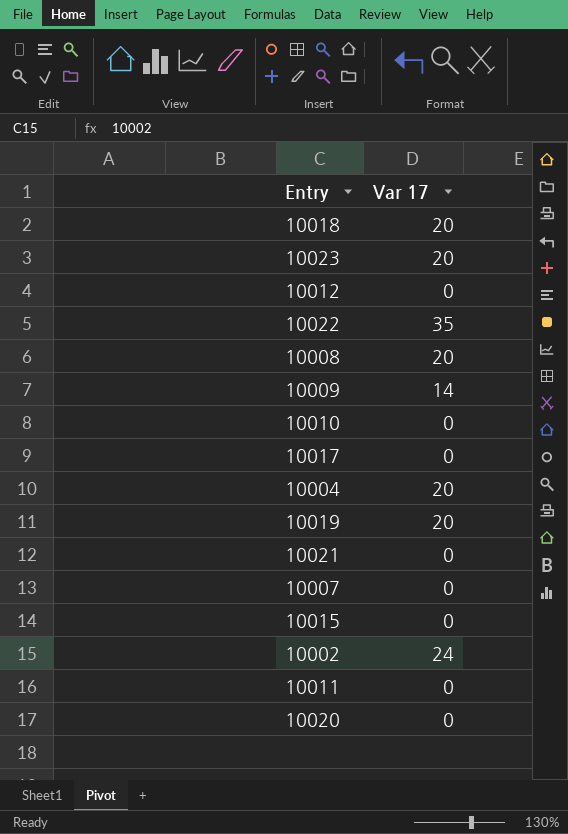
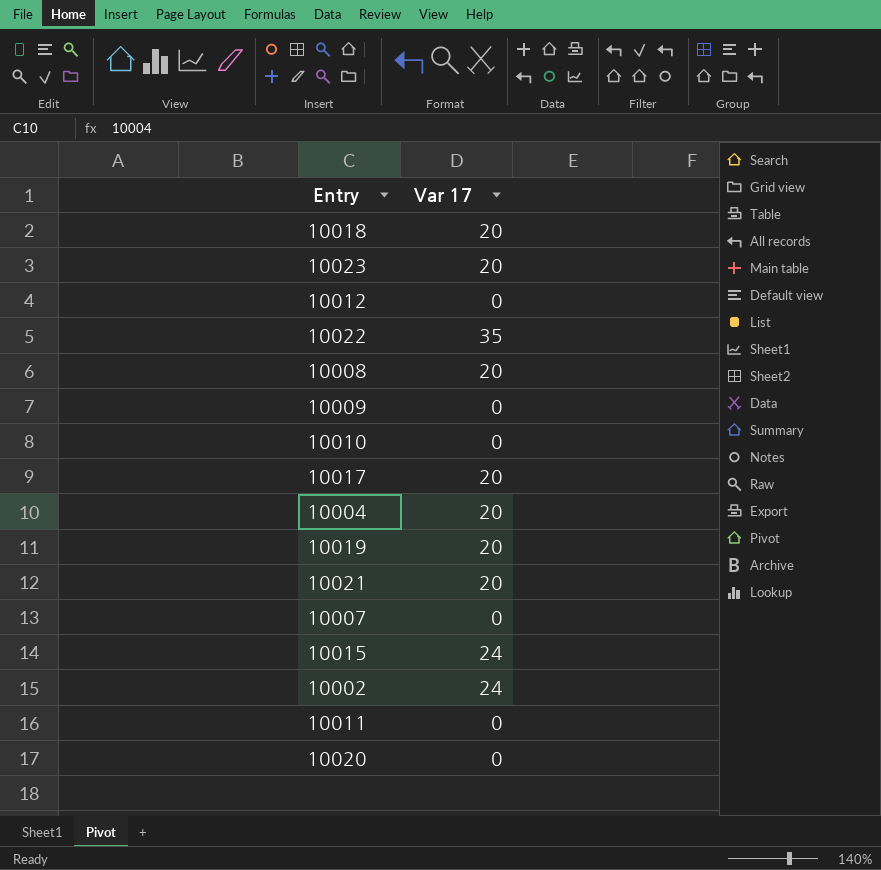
10009 | Var 17: 14 -> 0
10017 | Var 17: 0 -> 20
10021 | Var 17: 0 -> 20
10015 | Var 17: 0 -> 24

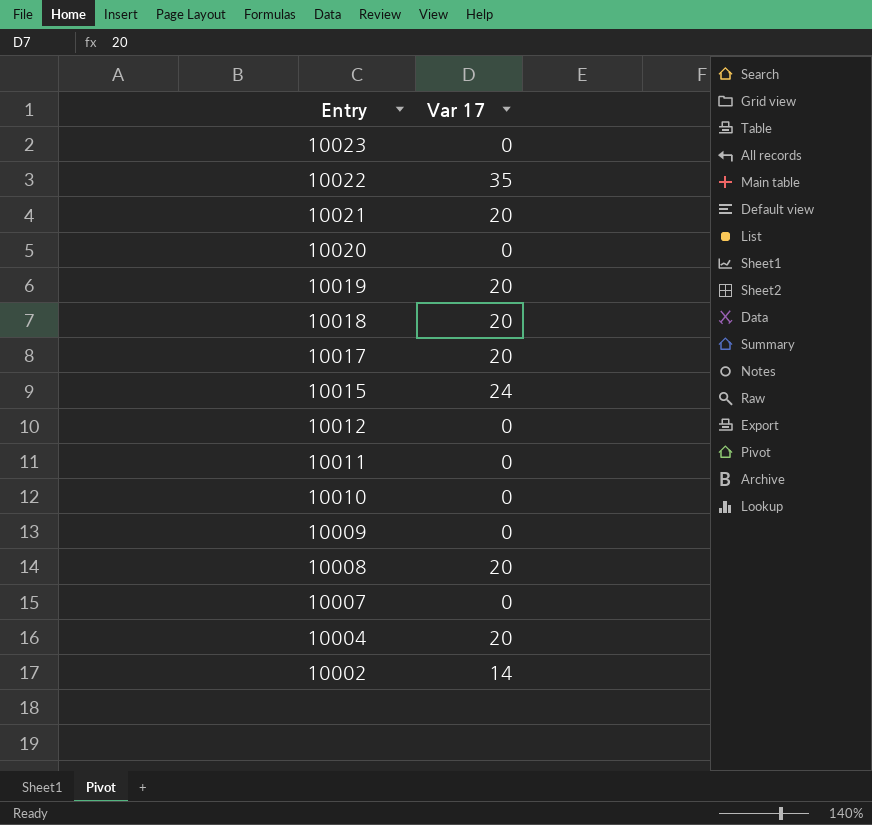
row order: none -> Entry descending
10023 | Var 17: 20 -> 0
10002 | Var 17: 24 -> 14

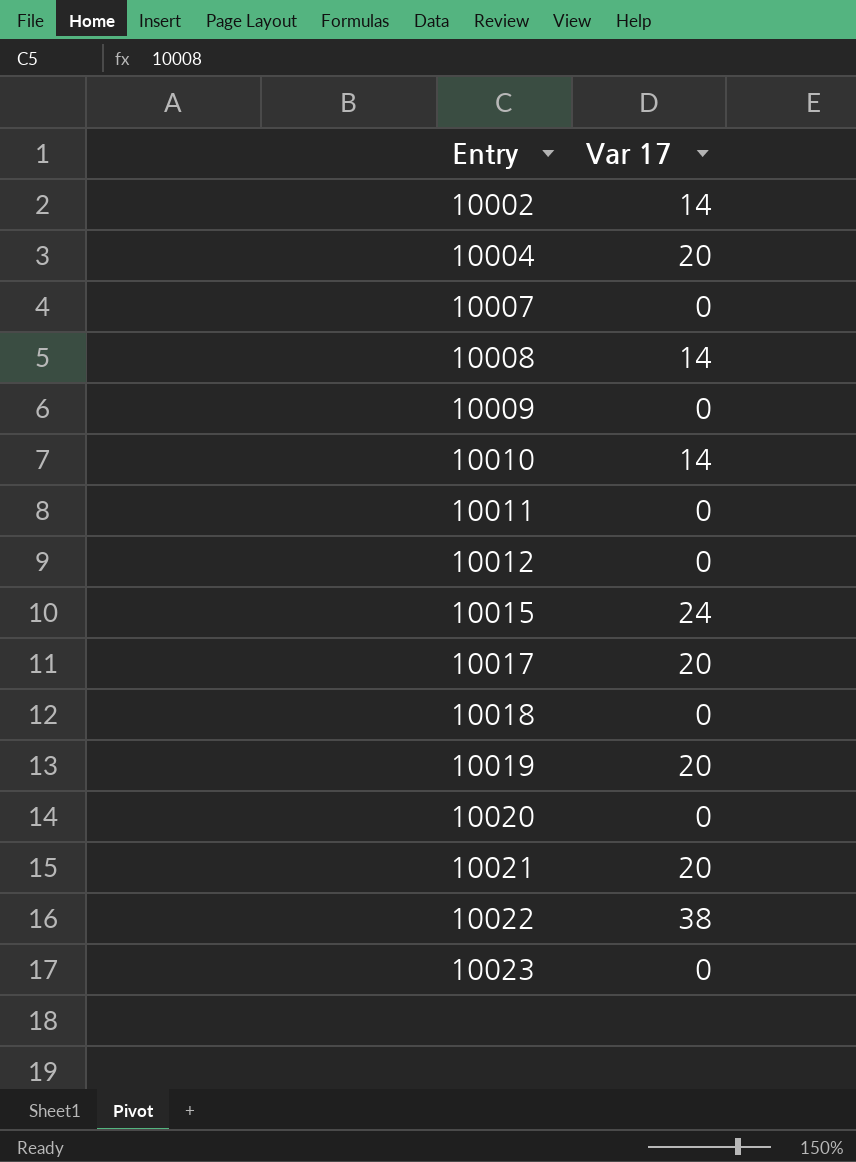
row order: Entry descending -> Entry ascending
10008 | Var 17: 20 -> 14
10010 | Var 17: 0 -> 14
10018 | Var 17: 20 -> 0
10022 | Var 17: 35 -> 38

